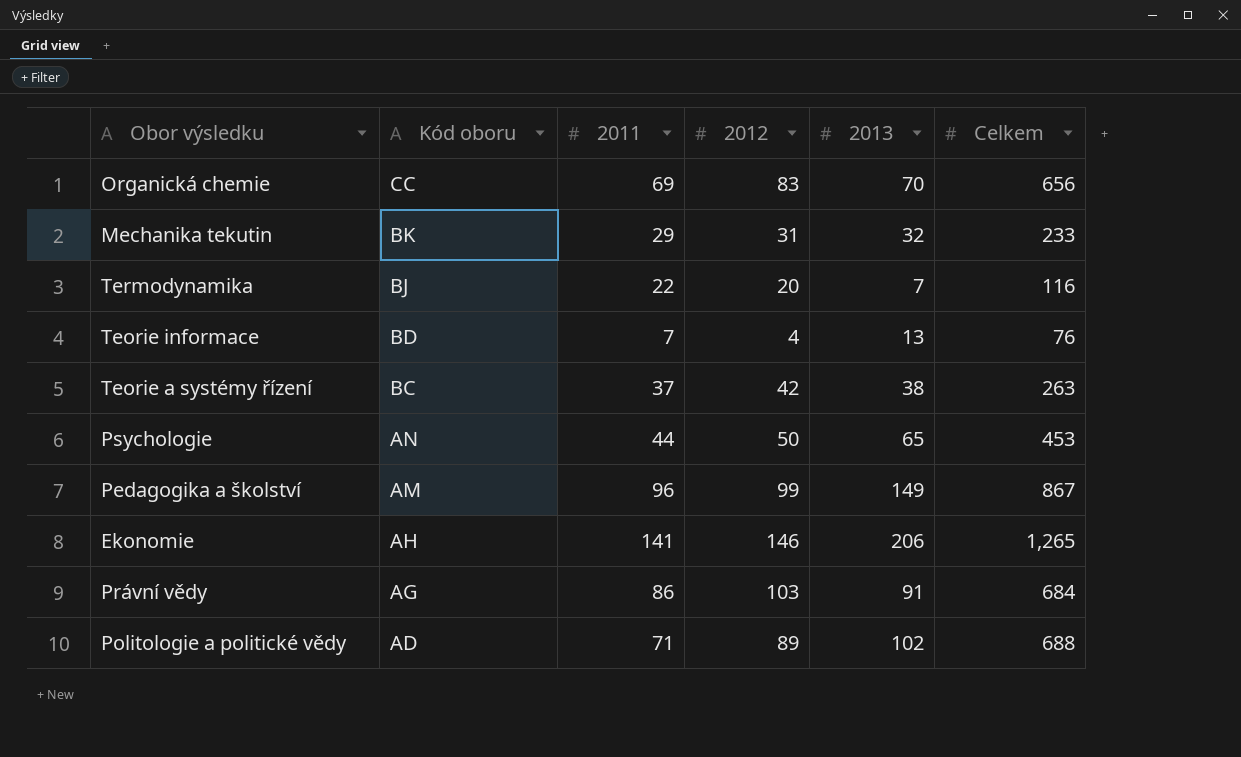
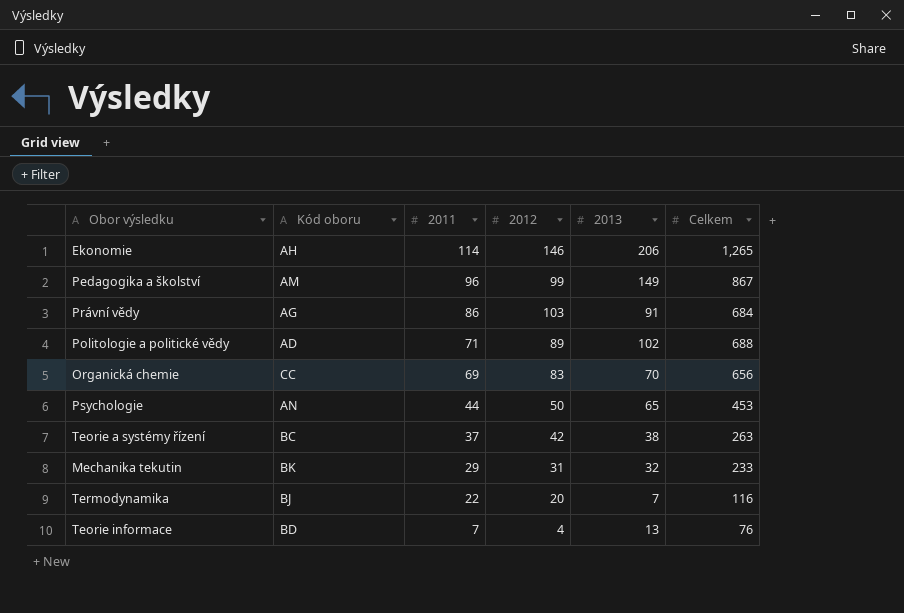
row order: Kód oboru descending -> 2011 descending
Ekonomie | 2011: 141 -> 114

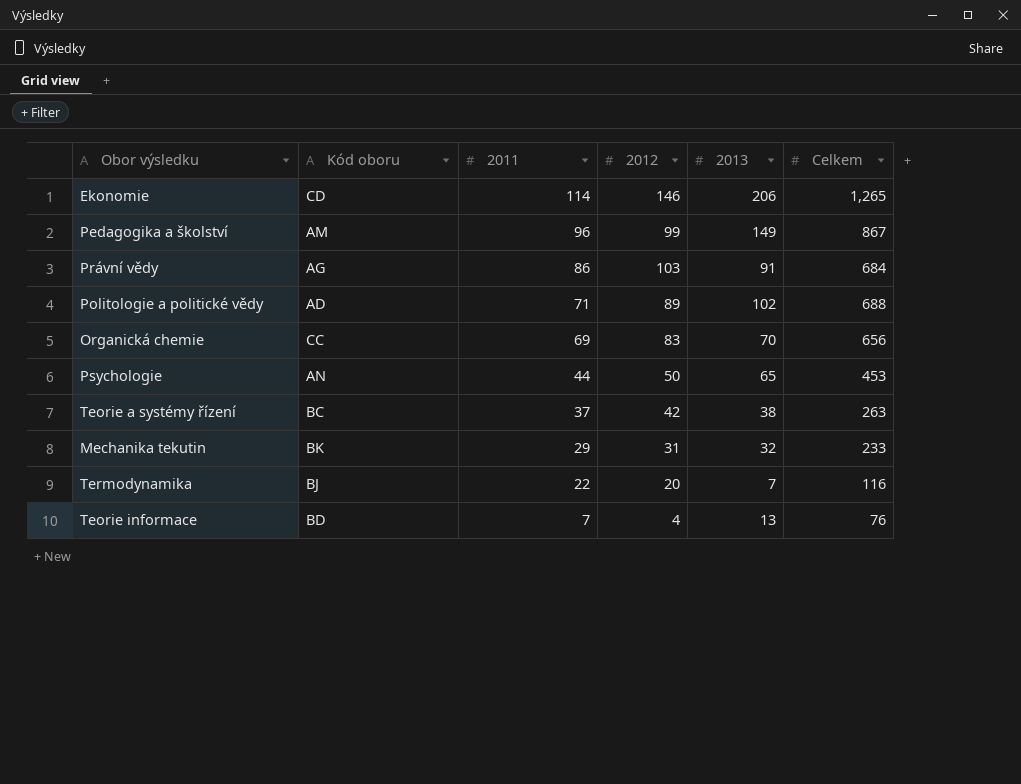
Ekonomie | Kód oboru: AH -> CD

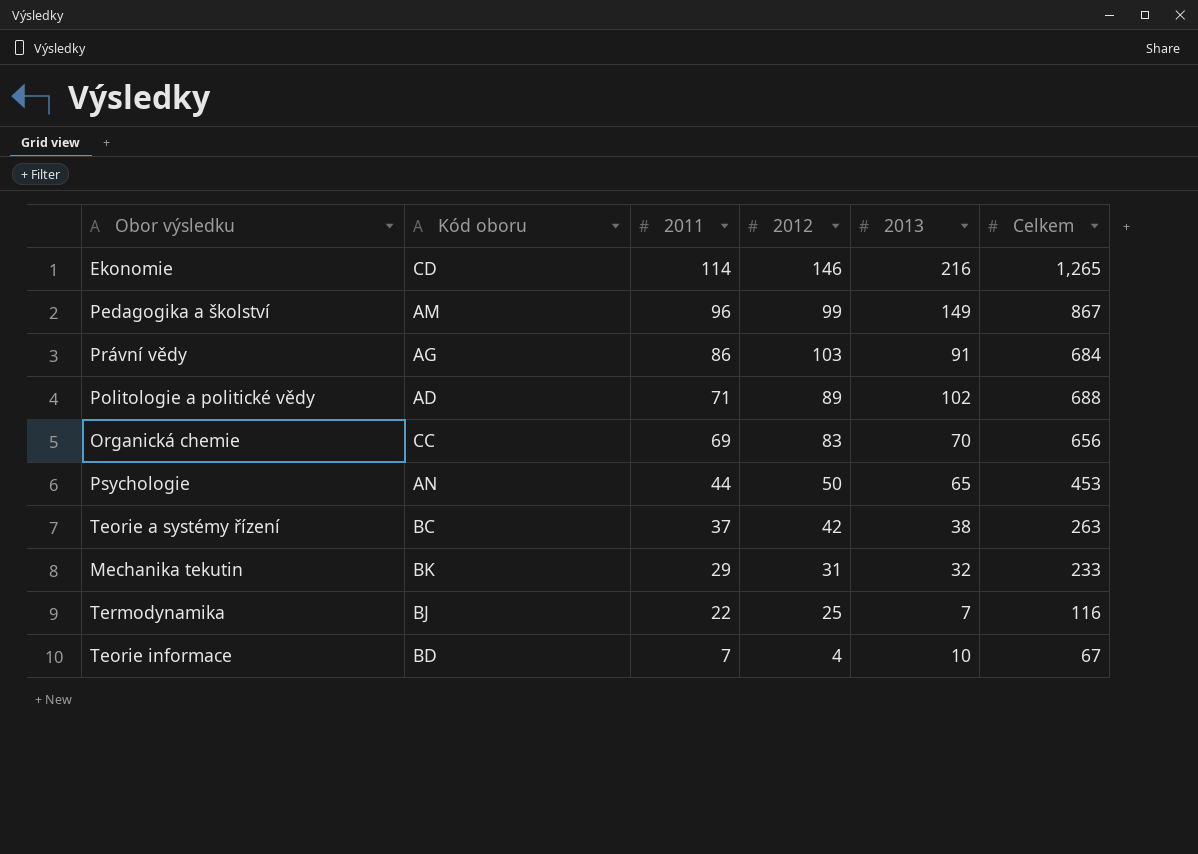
Ekonomie | 2013: 206 -> 216
Termodynamika | 2012: 20 -> 25
Teorie informace | 2013: 13 -> 10
Teorie informace | Celkem: 76 -> 67

